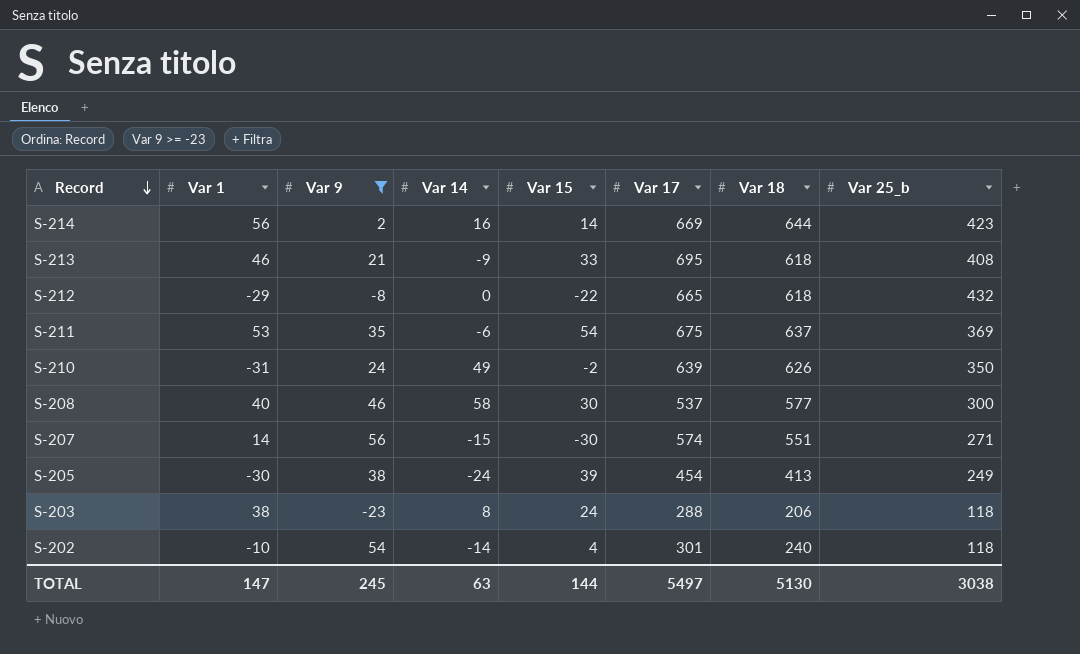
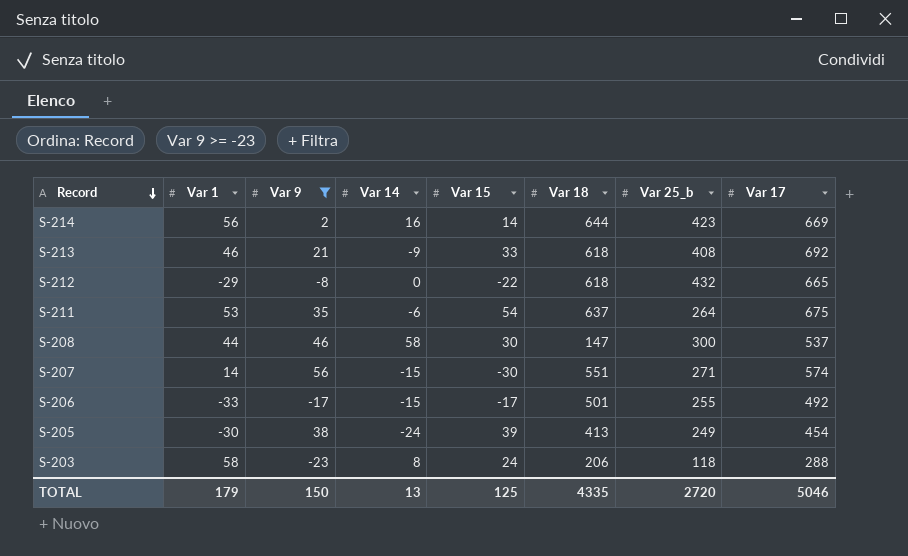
column Var 17 | position: 6 -> 8
row S-210: -31 | 24 | 49 | -2 | 639 | 626 | 350 -> none
row S-202: -10 | 54 | -14 | 4 | 301 | 240 | 118 -> none
S-213 | Var 17: 695 -> 692
S-211 | Var 25_b: 369 -> 264
S-208 | Var 1: 40 -> 44
S-208 | Var 18: 577 -> 147
row S-206: none -> -33 | -17 | -15 | -17 | 501 | 255 | 492
S-203 | Var 1: 38 -> 58
TOTAL | Var 1: 147 -> 179
TOTAL | Var 9: 245 -> 150
TOTAL | Var 14: 63 -> 13
TOTAL | Var 15: 144 -> 125
TOTAL | Var 18: 5130 -> 4335
TOTAL | Var 25_b: 3038 -> 2720
TOTAL | Var 17: 5497 -> 5046

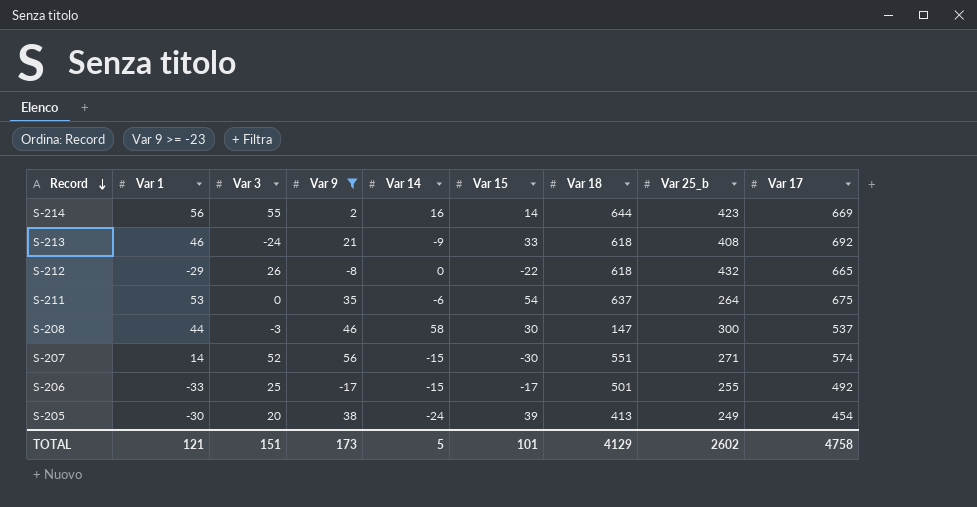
column Var 3 | position: none -> 3
row S-203: 58 | -23 | 8 | 24 | 206 | 118 | 288 -> none
TOTAL | Var 1: 179 -> 121
TOTAL | Var 9: 150 -> 173
TOTAL | Var 14: 13 -> 5
TOTAL | Var 15: 125 -> 101
TOTAL | Var 18: 4335 -> 4129
TOTAL | Var 25_b: 2720 -> 2602
TOTAL | Var 17: 5046 -> 4758

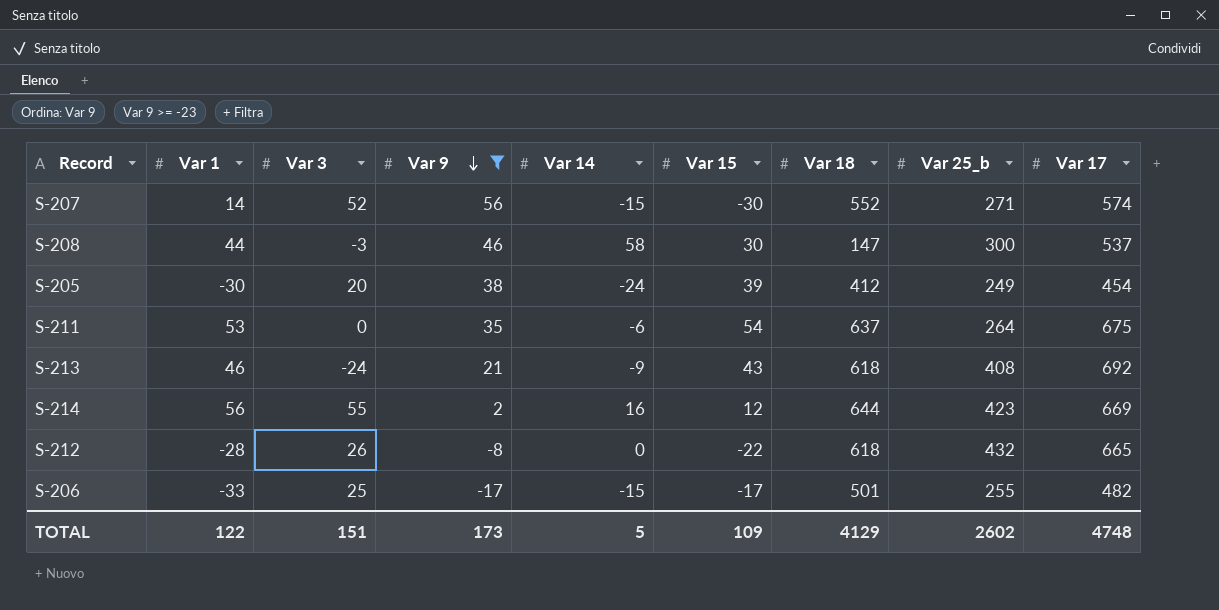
row order: Record descending -> Var 9 descending
S-207 | Var 18: 551 -> 552
S-205 | Var 18: 413 -> 412
S-213 | Var 15: 33 -> 43
S-214 | Var 15: 14 -> 12
S-212 | Var 1: -29 -> -28
S-206 | Var 17: 492 -> 482
TOTAL | Var 1: 121 -> 122
TOTAL | Var 15: 101 -> 109
TOTAL | Var 17: 4758 -> 4748

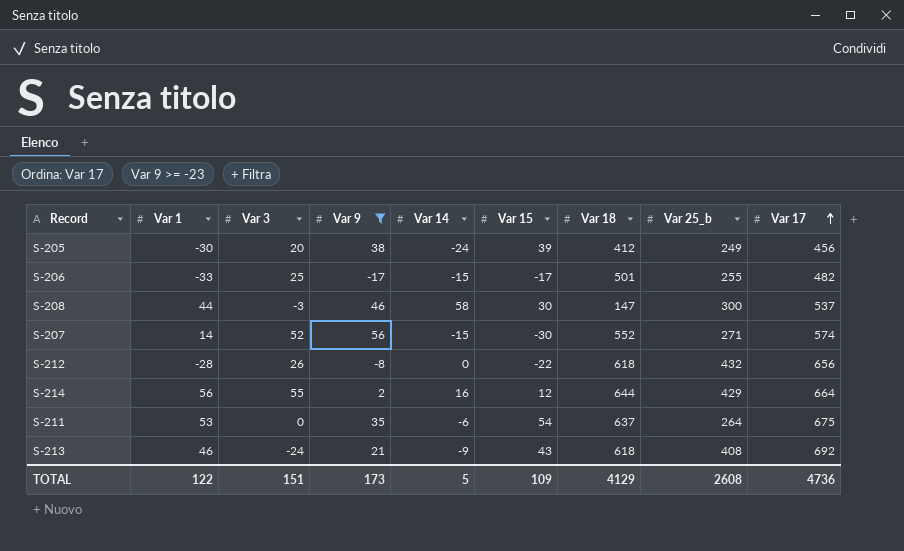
row order: Var 9 descending -> Var 17 ascending
S-205 | Var 17: 454 -> 456
S-212 | Var 17: 665 -> 656
S-214 | Var 25_b: 423 -> 429
S-214 | Var 17: 669 -> 664
TOTAL | Var 25_b: 2602 -> 2608
TOTAL | Var 17: 4748 -> 4736

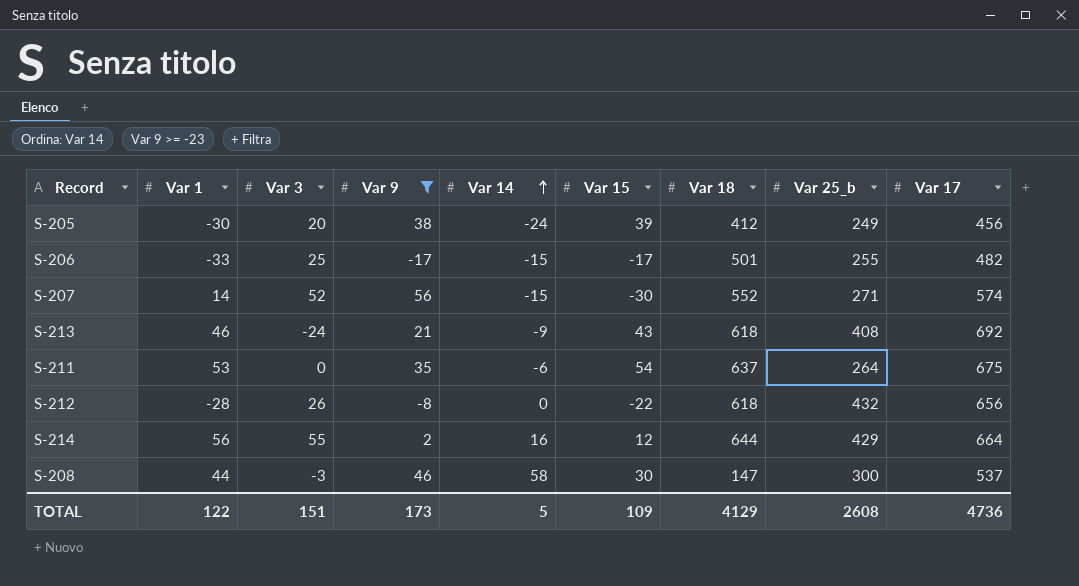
row order: Var 17 ascending -> Var 14 ascending

